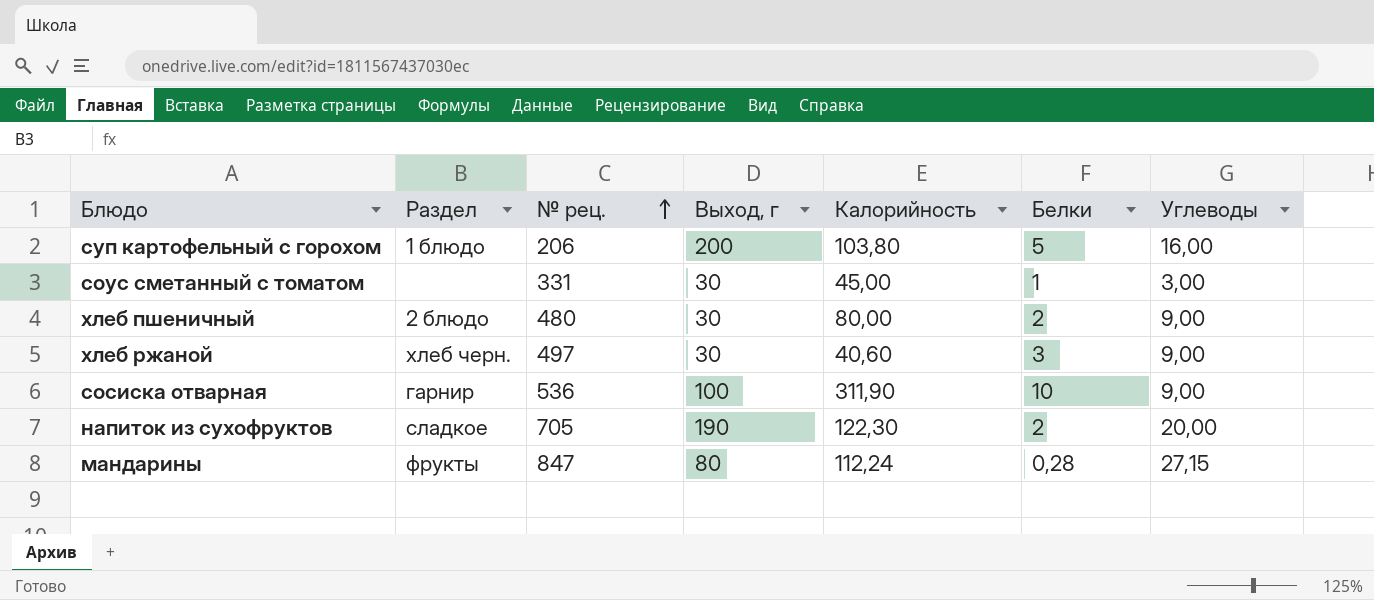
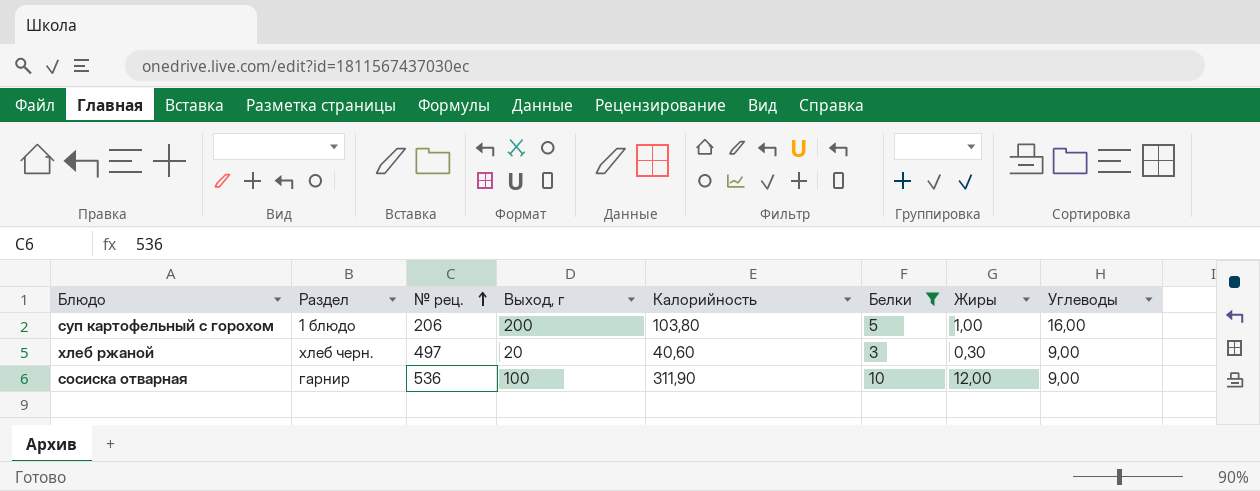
filter: none -> Белки >= 3
column Жиры | position: none -> 7
хлеб ржаной | Выход, г: 30 -> 20

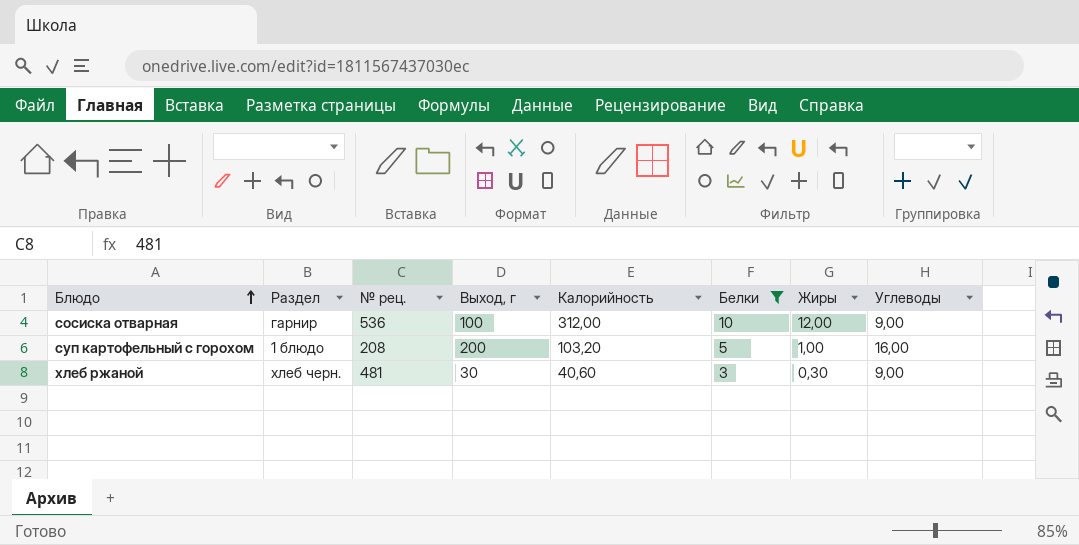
row order: № рец. ascending -> Блюдо ascending
сосиска отварная | Калорийность: 311,90 -> 312,00
суп картофельный с горохом | № рец.: 206 -> 208
суп картофельный с горохом | Калорийность: 103,80 -> 103,20
хлеб ржаной | № рец.: 497 -> 481
хлеб ржаной | Выход, г: 20 -> 30

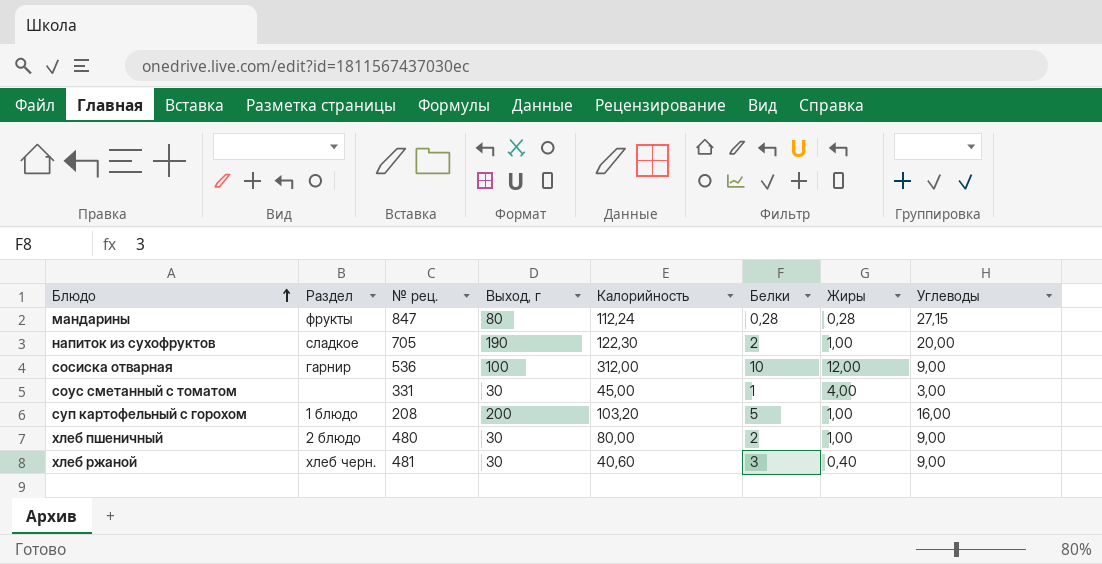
filter: Белки >= 3 -> none
хлеб ржаной | Жиры: 0,30 -> 0,40

